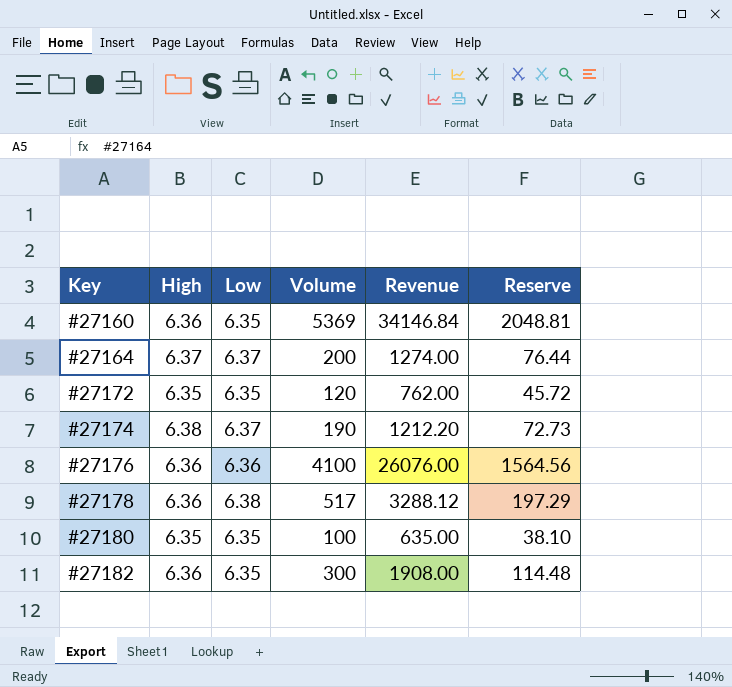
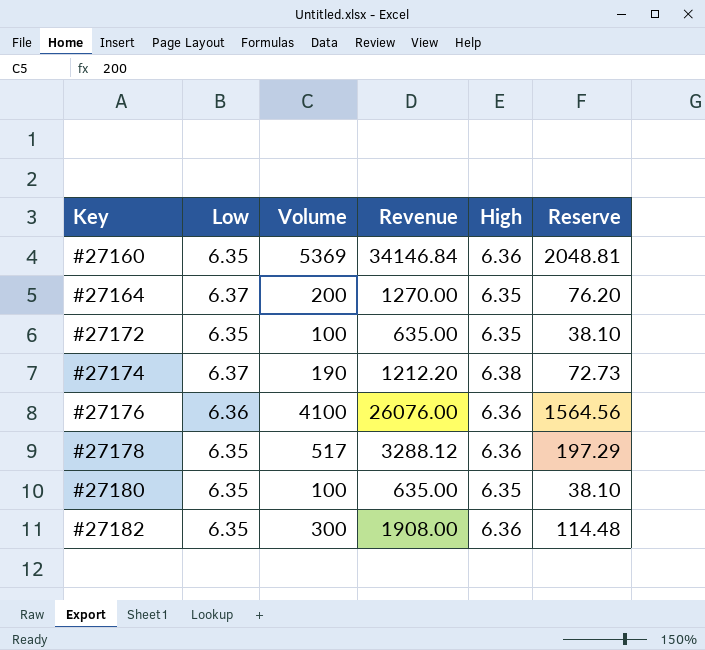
column High | position: 2 -> 5
#27164 | Revenue: 1274.00 -> 1270.00
#27164 | High: 6.37 -> 6.35
#27164 | Reserve: 76.44 -> 76.20
#27172 | Volume: 120 -> 100
#27172 | Revenue: 762.00 -> 635.00
#27172 | Reserve: 45.72 -> 38.10
#27178 | Low: 6.38 -> 6.35

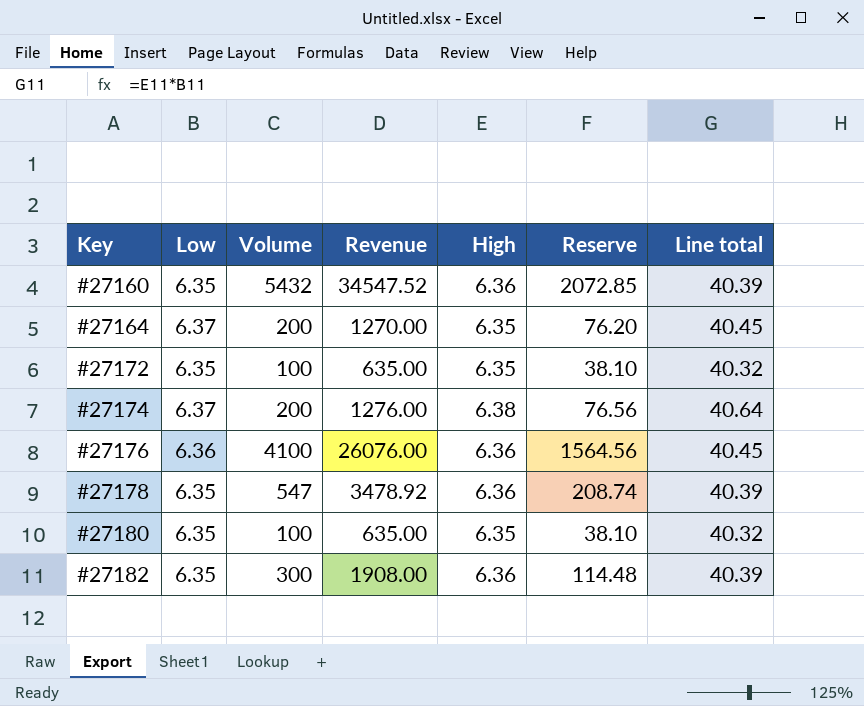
column Line total | formula: none -> [Low] * [High]
#27160 | Volume: 5369 -> 5432
#27160 | Revenue: 34146.84 -> 34547.52
#27160 | Reserve: 2048.81 -> 2072.85
#27174 | Volume: 190 -> 200
#27174 | Revenue: 1212.20 -> 1276.00
#27174 | Reserve: 72.73 -> 76.56
#27178 | Volume: 517 -> 547
#27178 | Revenue: 3288.12 -> 3478.92
#27178 | Reserve: 197.29 -> 208.74

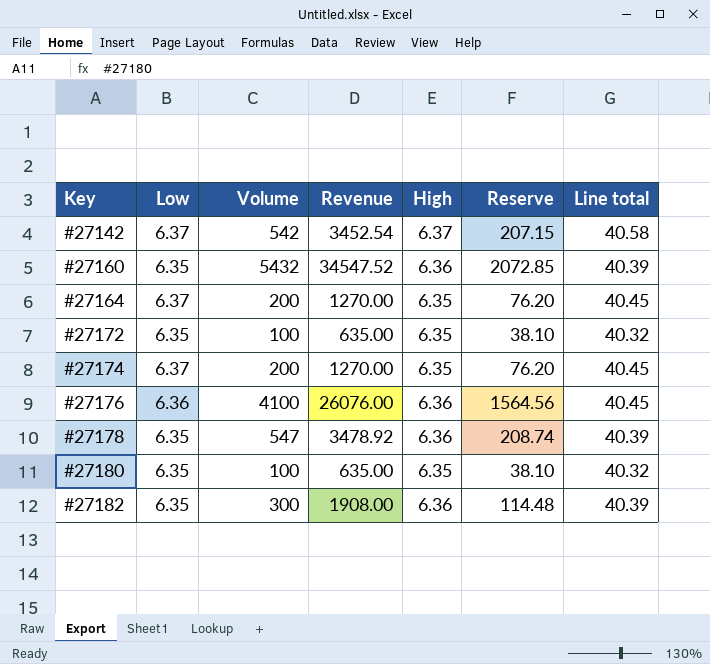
row #27142: none -> 6.37 | 542 | 3452.54 | 6.37 | 207.15 | 40.58
#27174 | Revenue: 1276.00 -> 1270.00
#27174 | High: 6.38 -> 6.35
#27174 | Reserve: 76.56 -> 76.20
#27174 | Line total: 40.64 -> 40.45

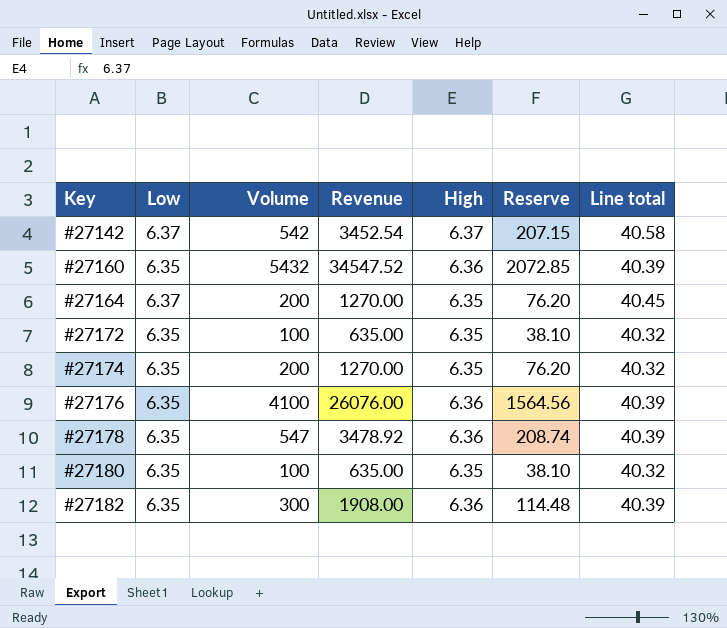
#27174 | Low: 6.37 -> 6.35
#27174 | Line total: 40.45 -> 40.32
#27176 | Low: 6.36 -> 6.35
#27176 | Line total: 40.45 -> 40.39

